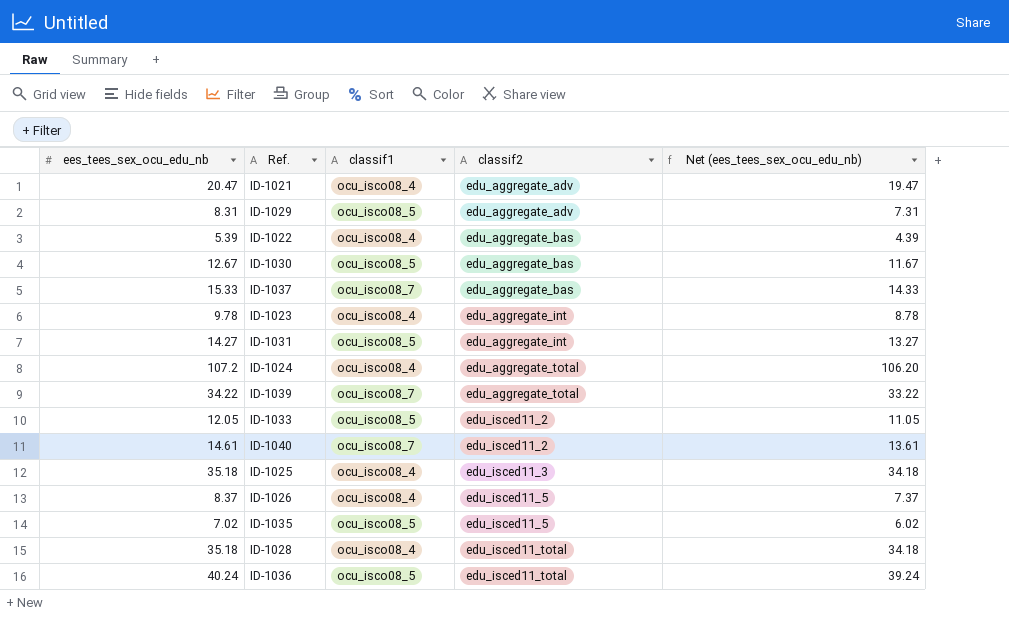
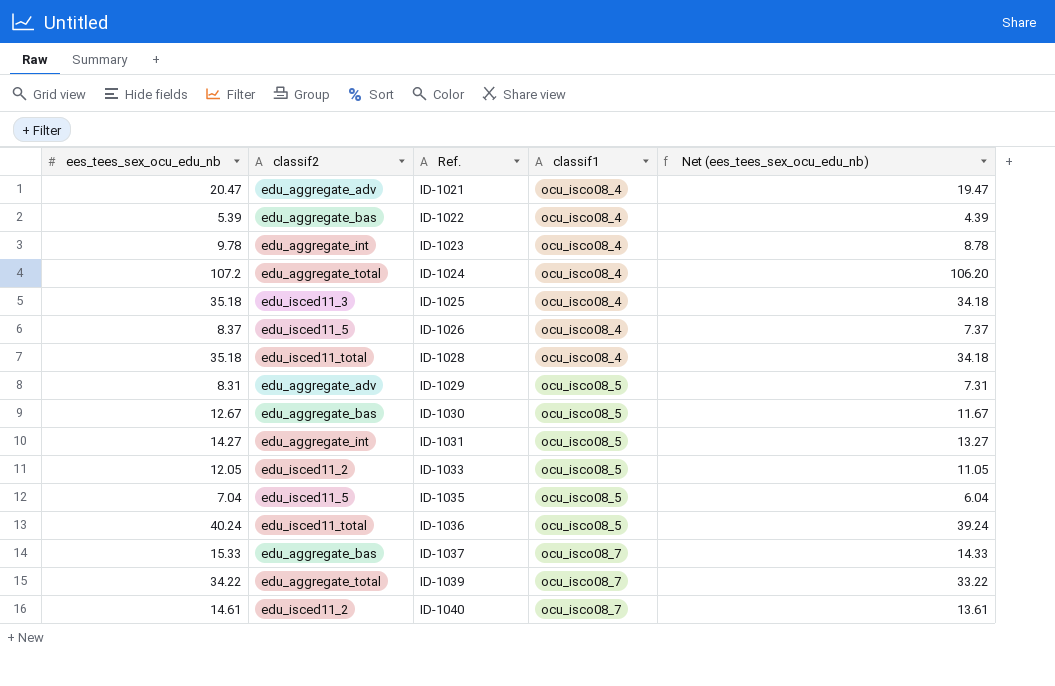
row order: classif2 ascending -> Ref. ascending
column classif2 | position: 4 -> 2
ID-1035 | ees_tees_sex_ocu_edu_nb: 7.02 -> 7.04
ID-1035 | Net (ees_tees_sex_ocu_edu_nb): 6.02 -> 6.04

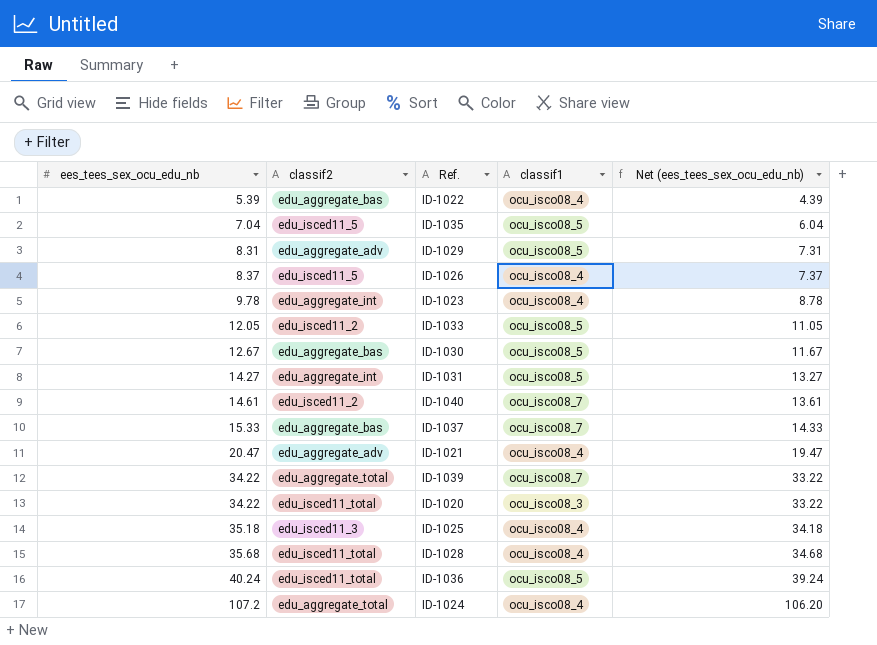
row order: Ref. ascending -> ees_tees_sex_ocu_edu_nb ascending
row ID-1020: none -> 34.22 | edu_isced11_total | ocu_isco08_3 | 33.22
ID-1028 | ees_tees_sex_ocu_edu_nb: 35.18 -> 35.68
ID-1028 | Net (ees_tees_sex_ocu_edu_nb): 34.18 -> 34.68

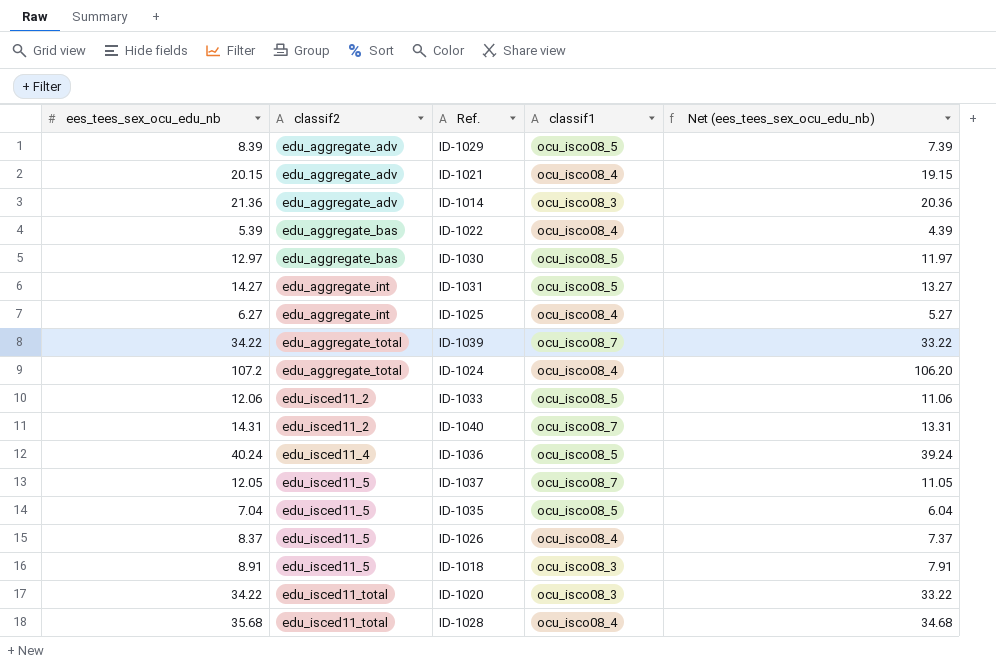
row order: ees_tees_sex_ocu_edu_nb ascending -> classif2 ascending
row ID-1023: 9.78 | edu_aggregate_int | ocu_isco08_4 | 8.78 -> none
ID-1029 | ees_tees_sex_ocu_edu_nb: 8.31 -> 8.39
ID-1029 | Net (ees_tees_sex_ocu_edu_nb): 7.31 -> 7.39
ID-1021 | ees_tees_sex_ocu_edu_nb: 20.47 -> 20.15
ID-1021 | Net (ees_tees_sex_ocu_edu_nb): 19.47 -> 19.15
row ID-1014: none -> 21.36 | edu_aggregate_adv | ocu_isco08_3 | 20.36
ID-1030 | ees_tees_sex_ocu_edu_nb: 12.67 -> 12.97
ID-1030 | Net (ees_tees_sex_ocu_edu_nb): 11.67 -> 11.97
ID-1025 | ees_tees_sex_ocu_edu_nb: 35.18 -> 6.27
ID-1025 | classif2: edu_isced11_3 -> edu_aggregate_int
ID-1025 | Net (ees_tees_sex_ocu_edu_nb): 34.18 -> 5.27
ID-1033 | ees_tees_sex_ocu_edu_nb: 12.05 -> 12.06
ID-1033 | Net (ees_tees_sex_ocu_edu_nb): 11.05 -> 11.06
ID-1040 | ees_tees_sex_ocu_edu_nb: 14.61 -> 14.31
ID-1040 | Net (ees_tees_sex_ocu_edu_nb): 13.61 -> 13.31
ID-1036 | classif2: edu_isced11_total -> edu_isced11_4
ID-1037 | ees_tees_sex_ocu_edu_nb: 15.33 -> 12.05
ID-1037 | classif2: edu_aggregate_bas -> edu_isced11_5
ID-1037 | Net (ees_tees_sex_ocu_edu_nb): 14.33 -> 11.05
row ID-1018: none -> 8.91 | edu_isced11_5 | ocu_isco08_3 | 7.91

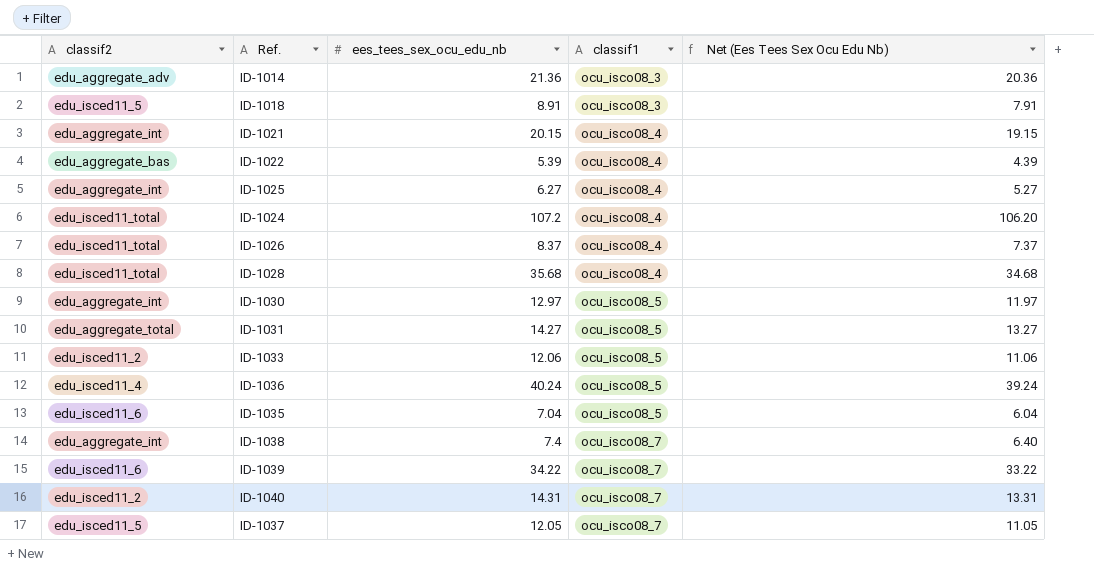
row order: classif2 ascending -> classif1 ascending
column ees_tees_sex_ocu_edu_nb | position: 1 -> 3
column name: Net (ees_tees_sex_ocu_edu_nb) -> Net (Ees Tees Sex Ocu Edu Nb)
row ID-1029: 8.39 | edu_aggregate_adv | ocu_isco08_5 | 7.39 -> none
row ID-1020: 34.22 | edu_isced11_total | ocu_isco08_3 | 33.22 -> none
ID-1021 | classif2: edu_aggregate_adv -> edu_aggregate_int
ID-1024 | classif2: edu_aggregate_total -> edu_isced11_total
ID-1026 | classif2: edu_isced11_5 -> edu_isced11_total
ID-1030 | classif2: edu_aggregate_bas -> edu_aggregate_int
ID-1031 | classif2: edu_aggregate_int -> edu_aggregate_total
ID-1035 | classif2: edu_isced11_5 -> edu_isced11_6
row ID-1038: none -> edu_aggregate_int | 7.4 | ocu_isco08_7 | 6.40
ID-1039 | classif2: edu_aggregate_total -> edu_isced11_6

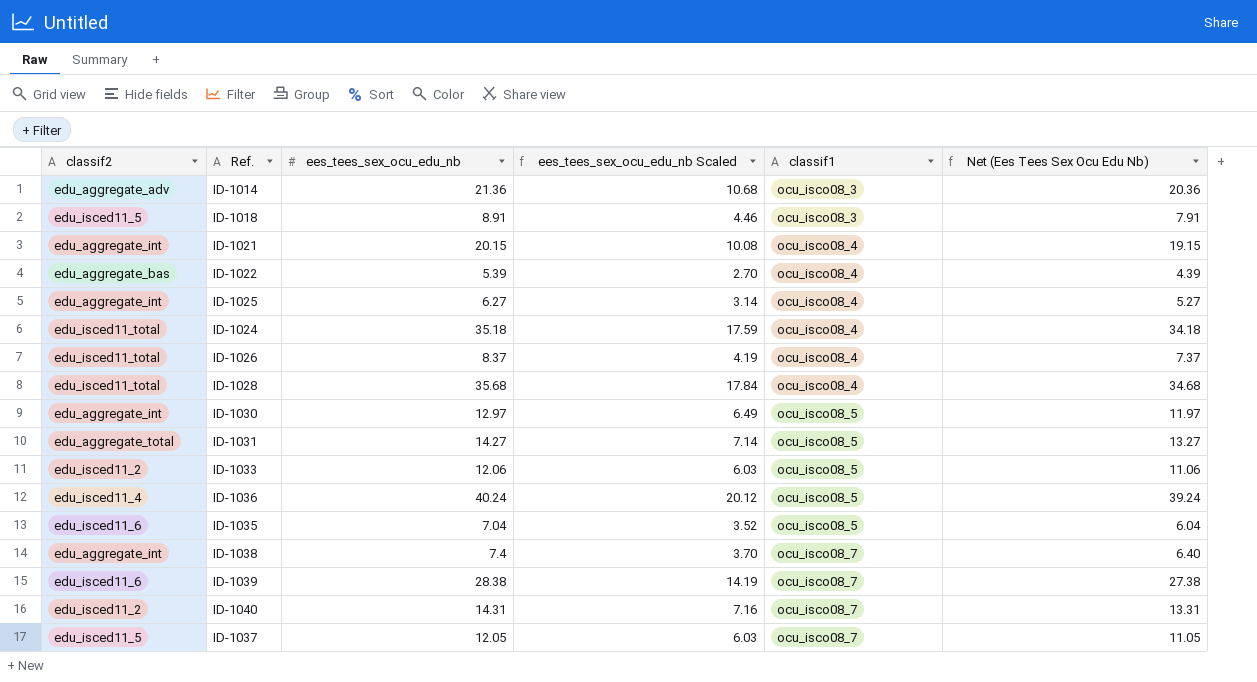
column ees_tees_sex_ocu_edu_nb Scaled | formula: none -> [ees_tees_sex_ocu_edu_nb] * 0.5
ID-1024 | ees_tees_sex_ocu_edu_nb: 107.2 -> 35.18
ID-1024 | Net (Ees Tees Sex Ocu Edu Nb): 106.20 -> 34.18
ID-1039 | ees_tees_sex_ocu_edu_nb: 34.22 -> 28.38
ID-1039 | Net (Ees Tees Sex Ocu Edu Nb): 33.22 -> 27.38

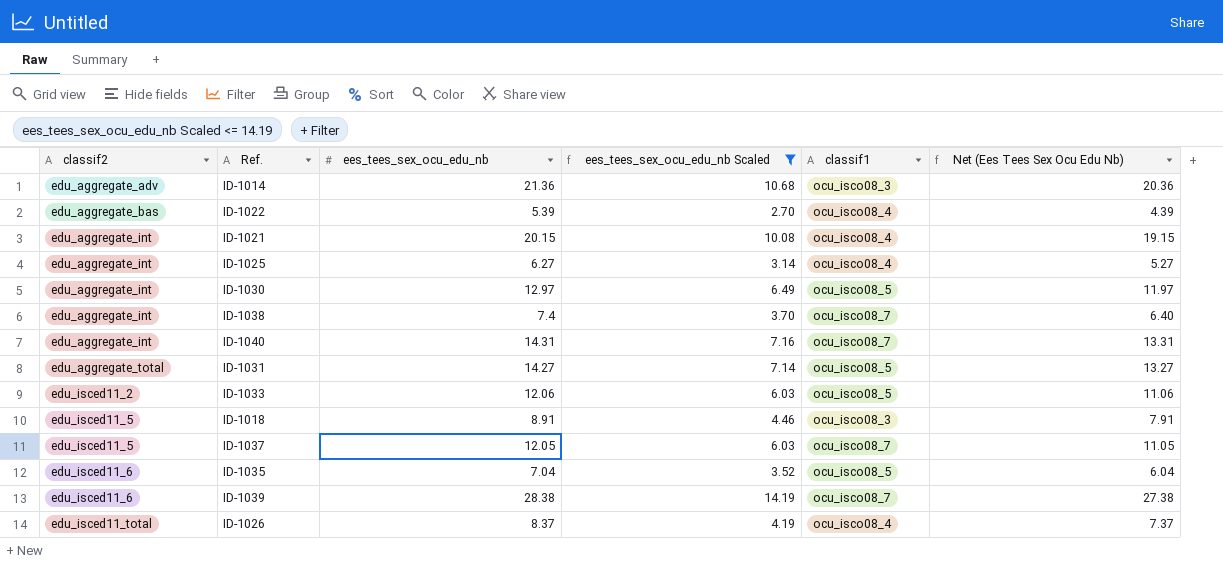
filter: none -> ees_tees_sex_ocu_edu_nb Scaled <= 14.19
row order: classif1 ascending -> classif2 ascending
ID-1040 | classif2: edu_isced11_2 -> edu_aggregate_int

